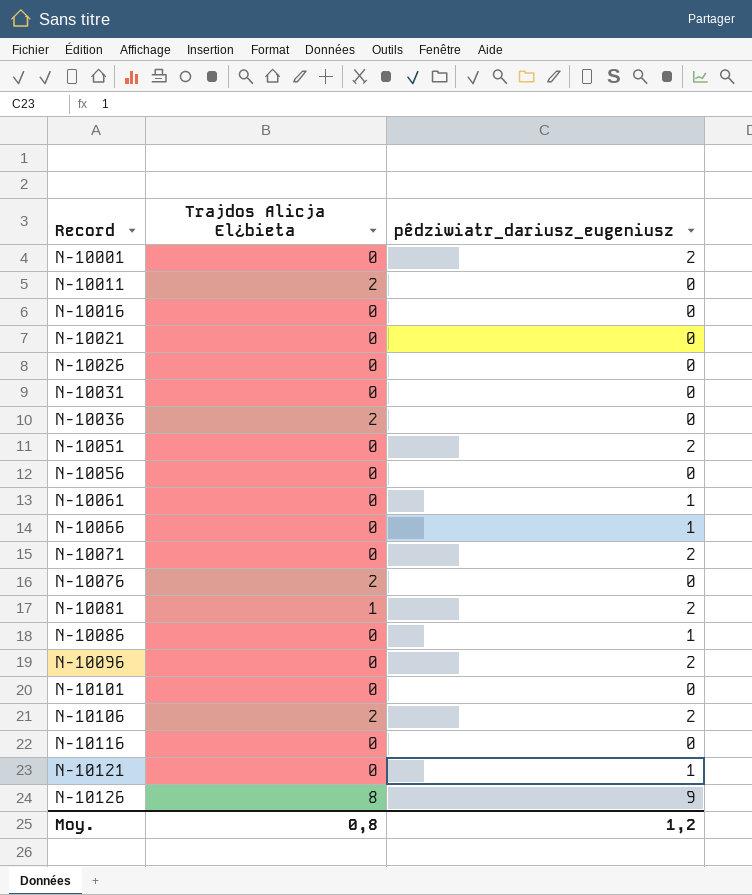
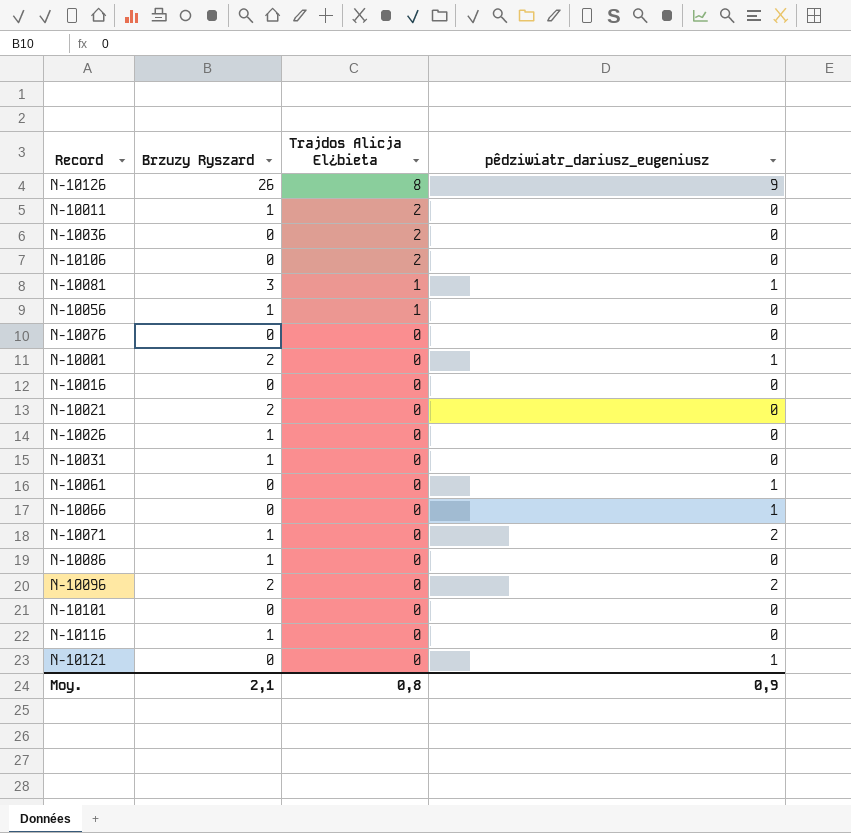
row order: Record ascending -> Trajdos Alicja El¿bieta descending
column Brzuzy Ryszard | position: none -> 2
row N-10051: 0 | 2 -> none
N-10106 | pêdziwiatr_dariusz_eugeniusz: 2 -> 0
N-10081 | pêdziwiatr_dariusz_eugeniusz: 2 -> 1
N-10056 | Trajdos Alicja El¿bieta: 0 -> 1
N-10076 | Trajdos Alicja El¿bieta: 2 -> 0
N-10001 | pêdziwiatr_dariusz_eugeniusz: 2 -> 1
N-10086 | pêdziwiatr_dariusz_eugeniusz: 1 -> 0
Moy. | pêdziwiatr_dariusz_eugeniusz: 1,2 -> 0,9

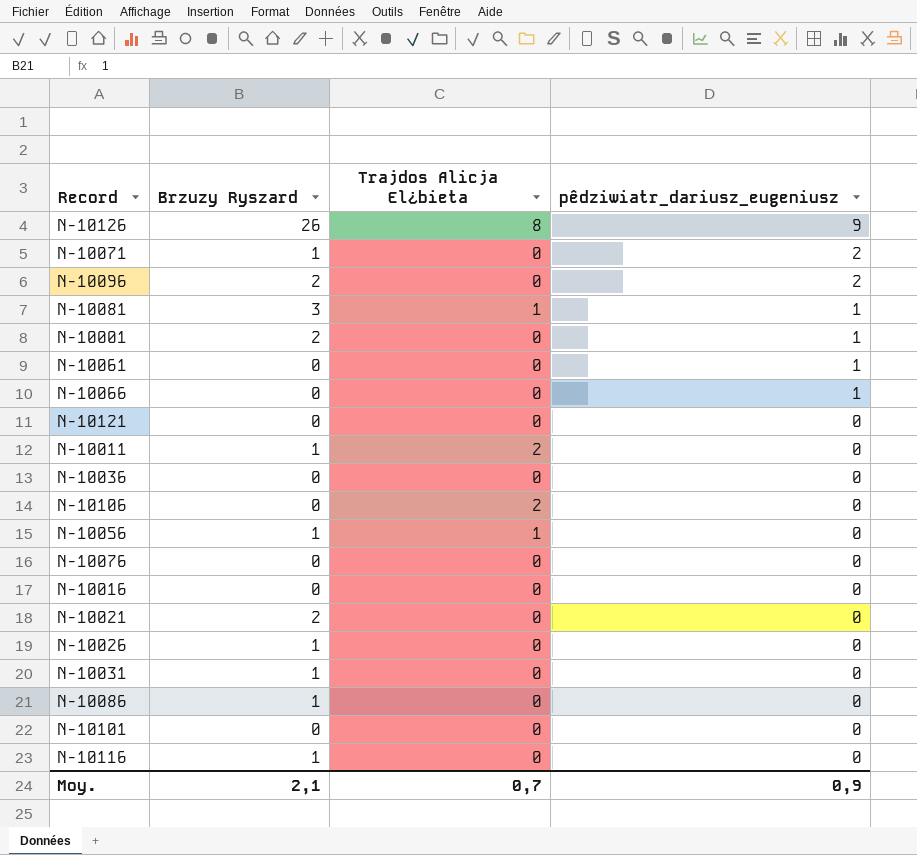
row order: Trajdos Alicja El¿bieta descending -> pêdziwiatr_dariusz_eugeniusz descending
N-10121 | pêdziwiatr_dariusz_eugeniusz: 1 -> 0
N-10036 | Trajdos Alicja El¿bieta: 2 -> 0
Moy. | Trajdos Alicja El¿bieta: 0,8 -> 0,7

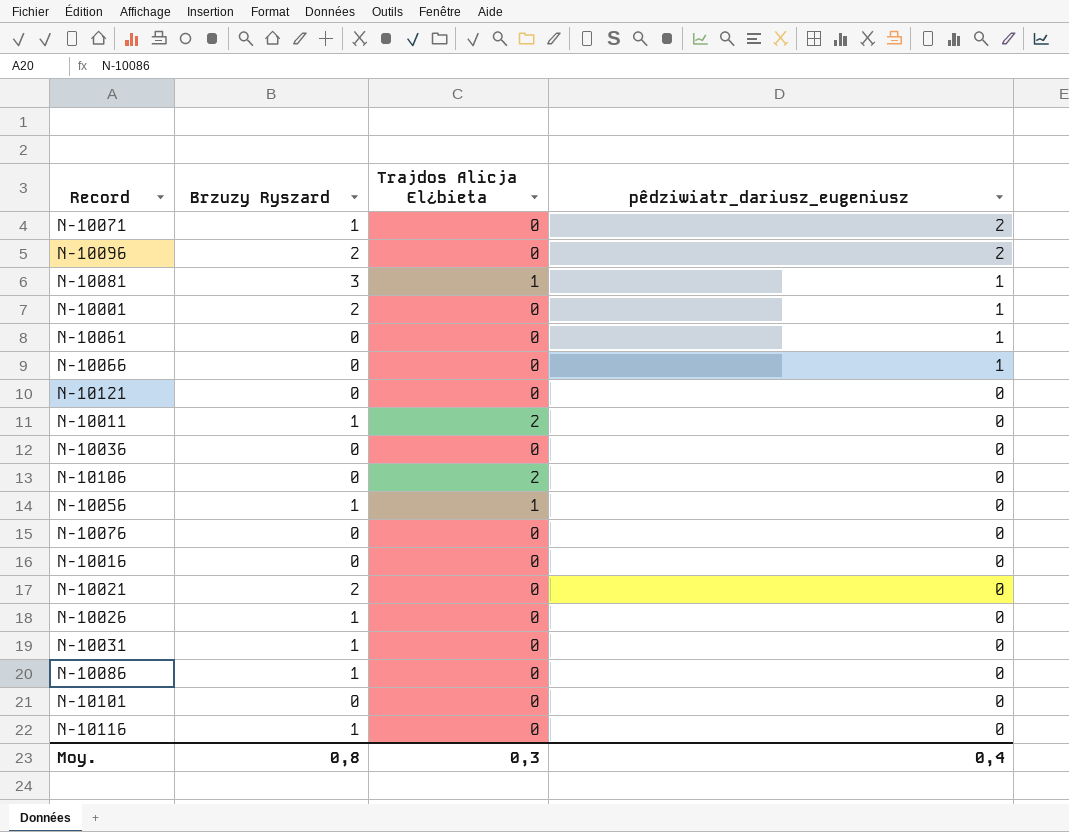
row N-10126: 26 | 8 | 9 -> none
Moy. | Brzuzy Ryszard: 2,1 -> 0,8
Moy. | Trajdos Alicja El¿bieta: 0,7 -> 0,3
Moy. | pêdziwiatr_dariusz_eugeniusz: 0,9 -> 0,4

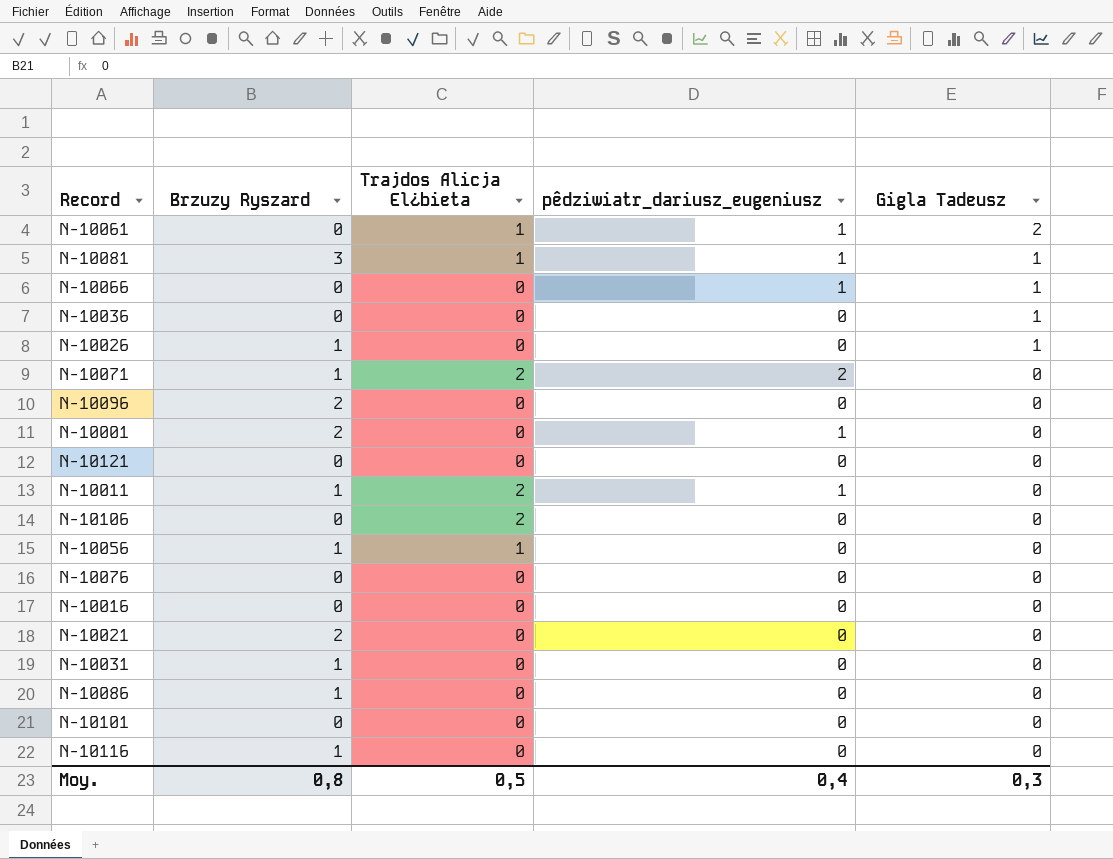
row order: pêdziwiatr_dariusz_eugeniusz descending -> Gigla Tadeusz descending
column Gigla Tadeusz | position: none -> 5
N-10061 | Trajdos Alicja El¿bieta: 0 -> 1
N-10071 | Trajdos Alicja El¿bieta: 0 -> 2
N-10096 | pêdziwiatr_dariusz_eugeniusz: 2 -> 0
N-10011 | pêdziwiatr_dariusz_eugeniusz: 0 -> 1
Moy. | Trajdos Alicja El¿bieta: 0,3 -> 0,5

